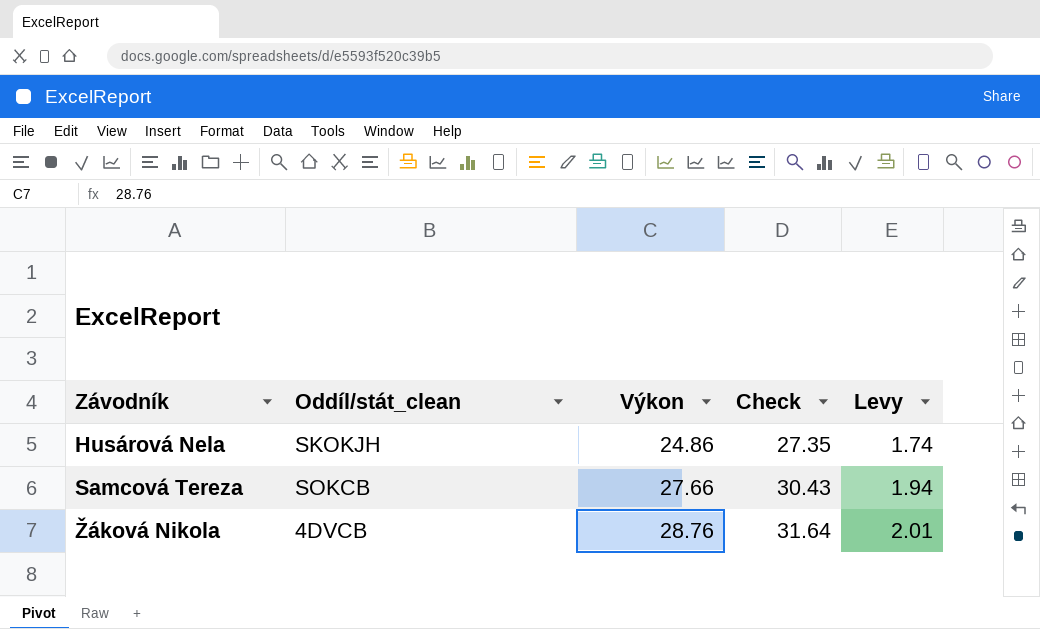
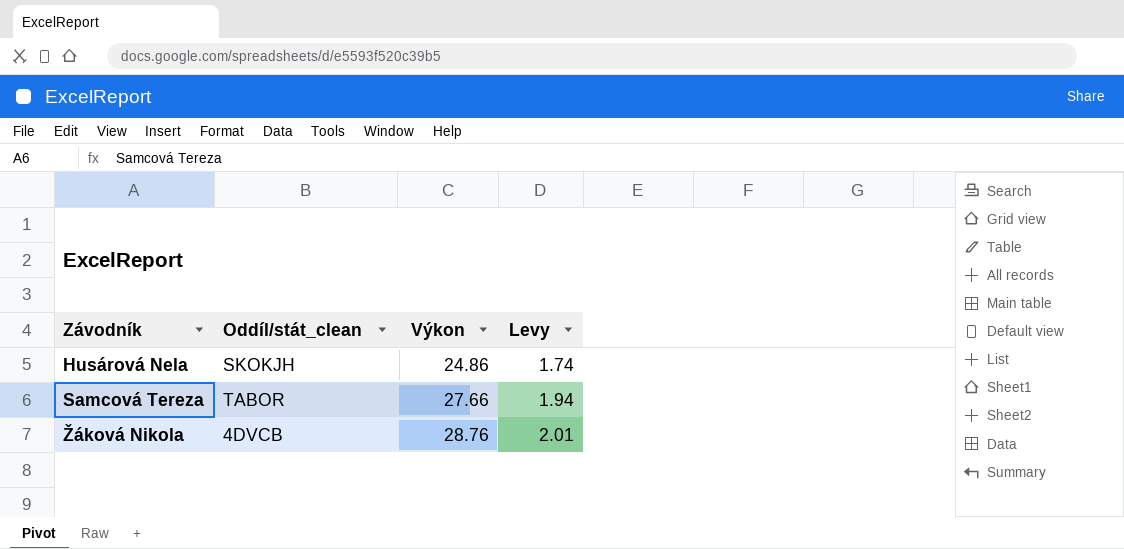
column Check | formula: [Výkon] * 1.1 -> none
Samcová Tereza | Oddíl/stát_clean: SOKCB -> TABOR

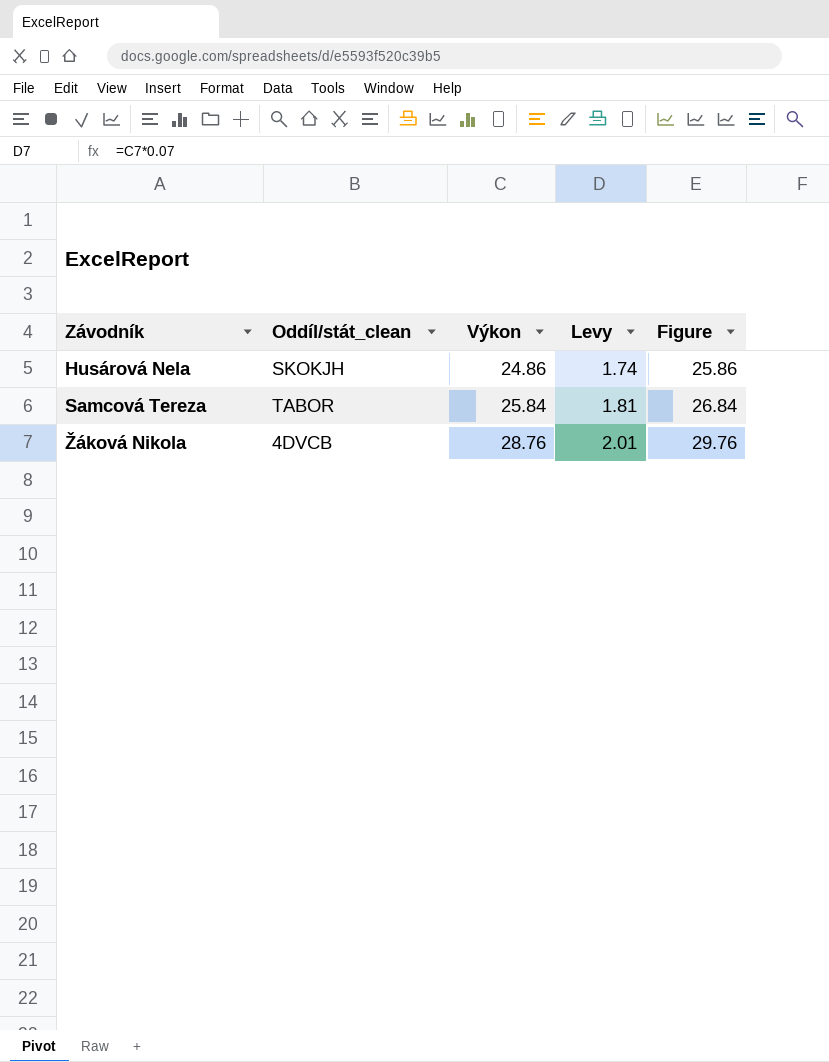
column Figure | formula: none -> [Výkon] + 1
Samcová Tereza | Výkon: 27.66 -> 25.84
Samcová Tereza | Levy: 1.94 -> 1.81

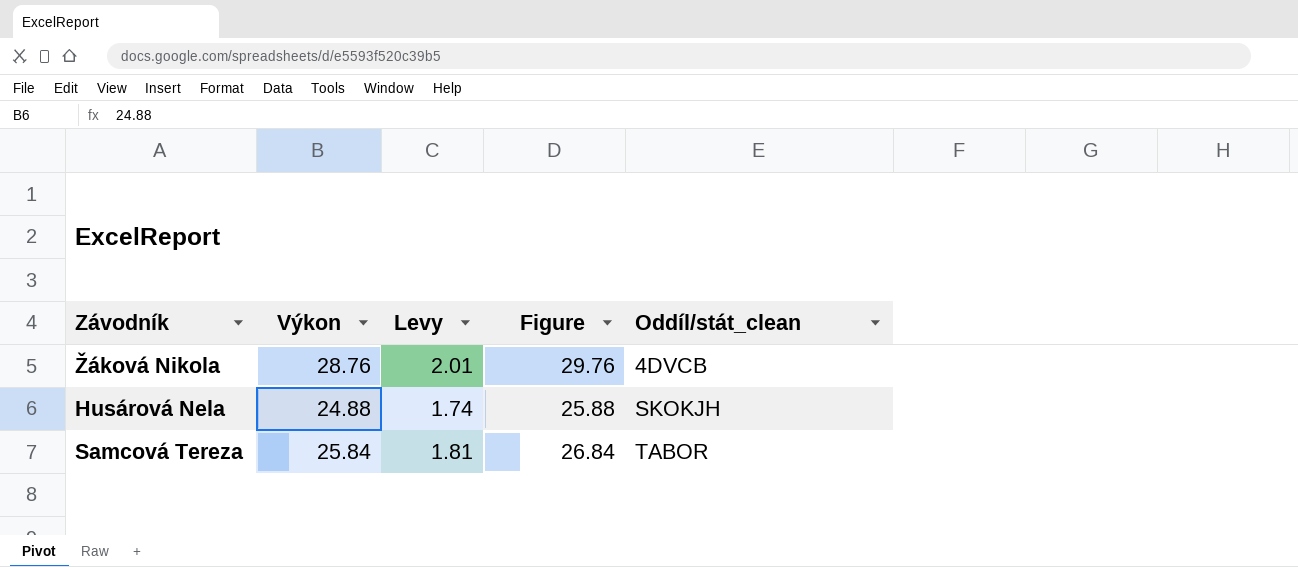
row order: Závodník ascending -> Oddíl/stát_clean ascending
column Oddíl/stát_clean | position: 2 -> 5
Husárová Nela | Výkon: 24.86 -> 24.88
Husárová Nela | Figure: 25.86 -> 25.88

